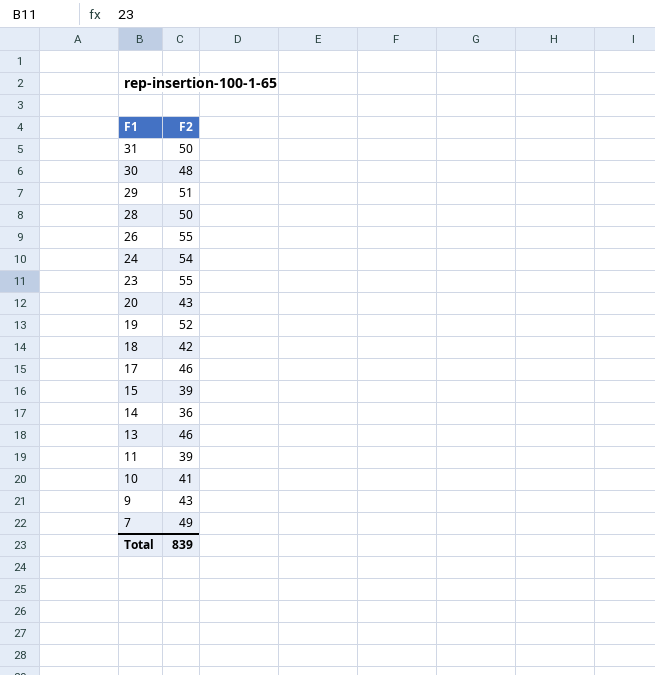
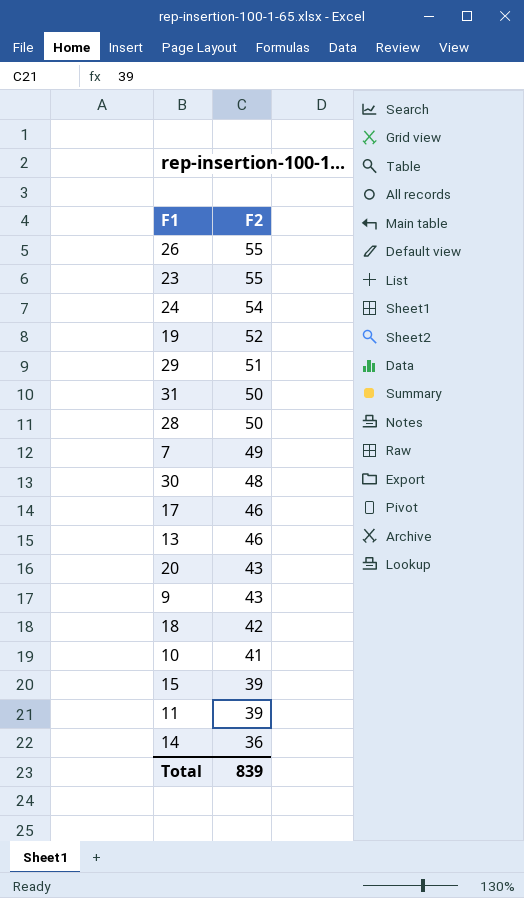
row order: F1 descending -> F2 descending

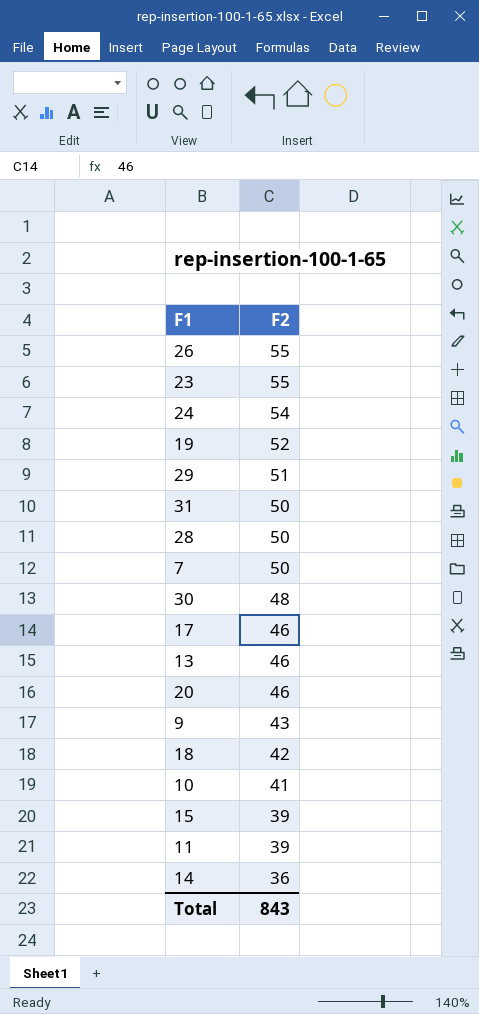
7 | F2: 49 -> 50
20 | F2: 43 -> 46
Total | F2: 839 -> 843

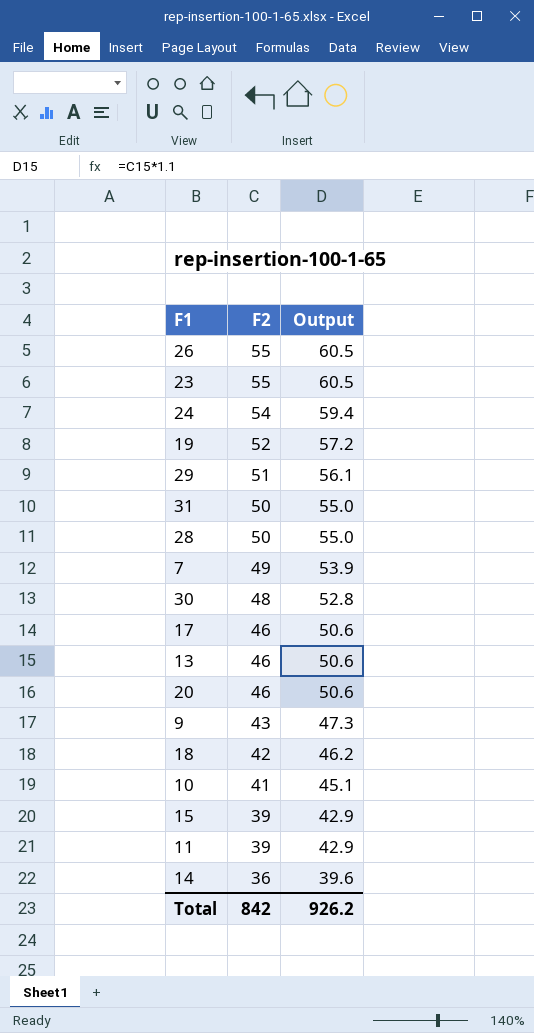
column Output | formula: none -> [F2] * 1.1
7 | F2: 50 -> 49
Total | F2: 843 -> 842

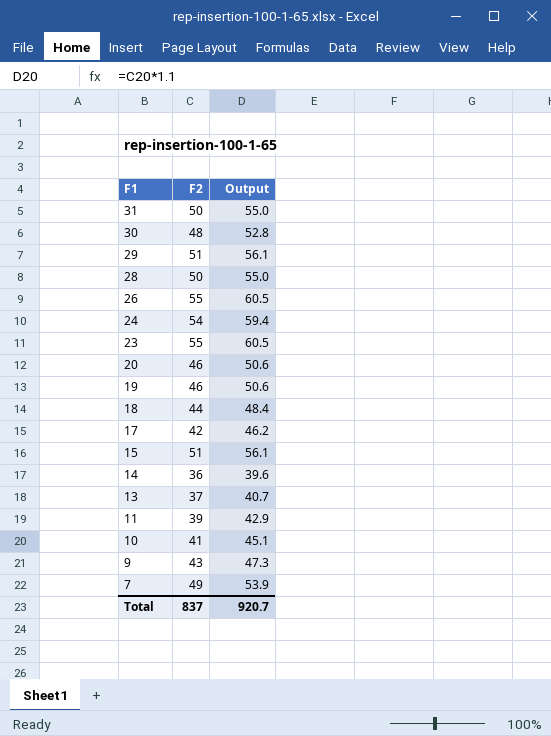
row order: F2 descending -> F1 descending
19 | F2: 52 -> 46
19 | Output: 57.2 -> 50.6
18 | F2: 42 -> 44
18 | Output: 46.2 -> 48.4
17 | F2: 46 -> 42
17 | Output: 50.6 -> 46.2
15 | F2: 39 -> 51
15 | Output: 42.9 -> 56.1
13 | F2: 46 -> 37
13 | Output: 50.6 -> 40.7
Total | F2: 842 -> 837
Total | Output: 926.2 -> 920.7

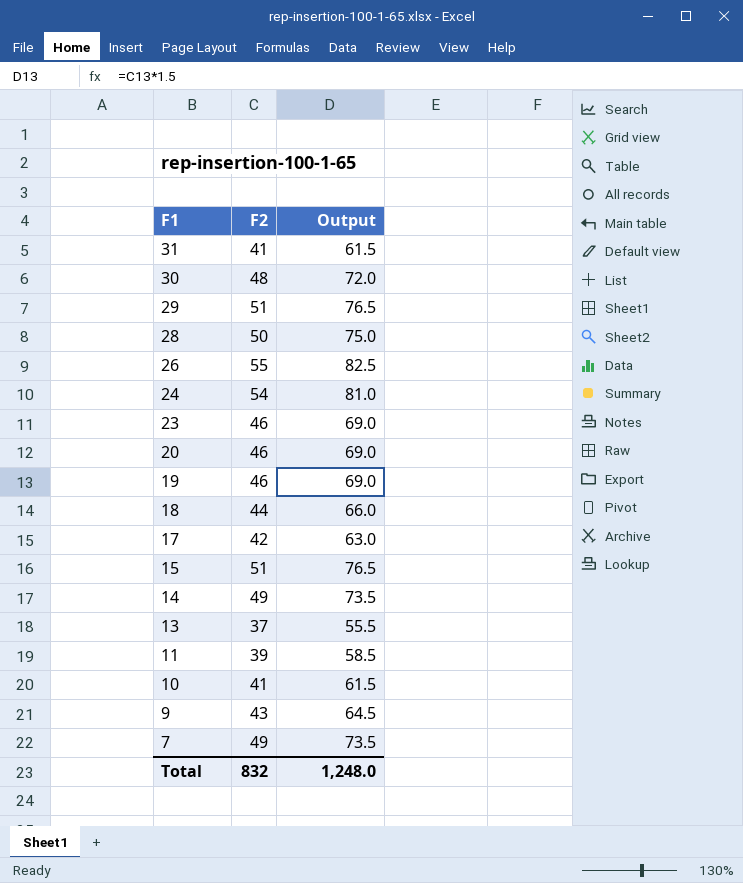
column Output | formula: [F2] * 1.1 -> [F2] * 1.5
31 | F2: 50 -> 41
23 | F2: 55 -> 46
14 | F2: 36 -> 49
Total | F2: 837 -> 832
Total | Output: 920.7 -> 1,248.0

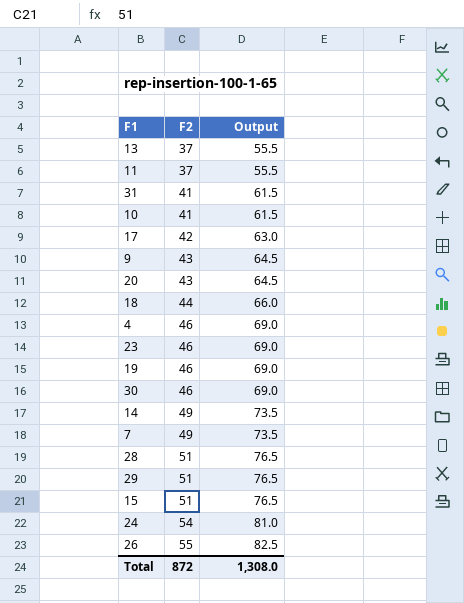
row order: F1 descending -> F2 ascending
11 | F2: 39 -> 37
11 | Output: 58.5 -> 55.5
20 | F2: 46 -> 43
20 | Output: 69.0 -> 64.5
row 4: none -> 46 | 69.0
30 | F2: 48 -> 46
30 | Output: 72.0 -> 69.0
28 | F2: 50 -> 51
28 | Output: 75.0 -> 76.5
Total | F2: 832 -> 872
Total | Output: 1,248.0 -> 1,308.0

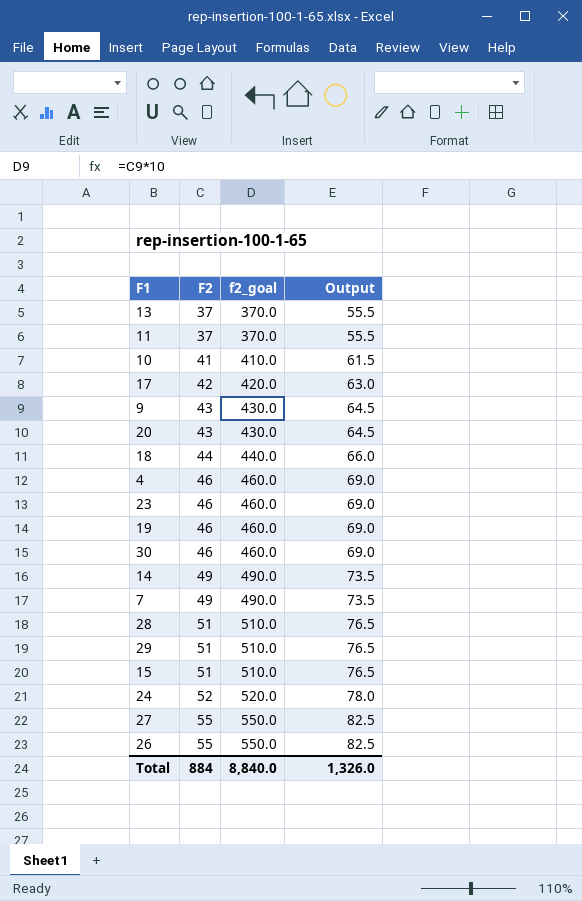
column f2_goal | formula: none -> [F2] * 10
row 31: 41 | 61.5 -> none
24 | F2: 54 -> 52
24 | Output: 81.0 -> 78.0
row 27: none -> 55 | 550.0 | 82.5
Total | F2: 872 -> 884
Total | Output: 1,308.0 -> 1,326.0

